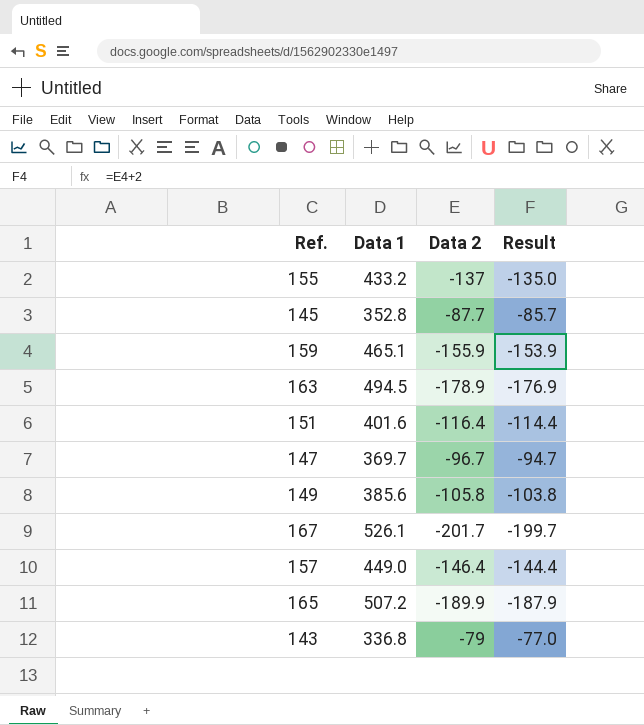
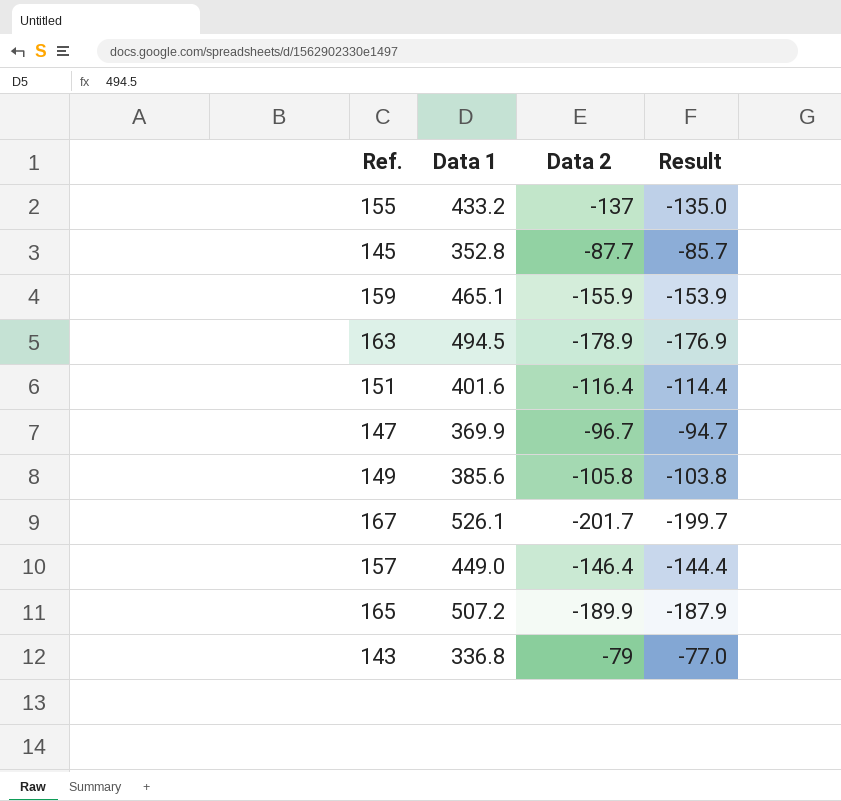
147 | Data 1: 369.7 -> 369.9

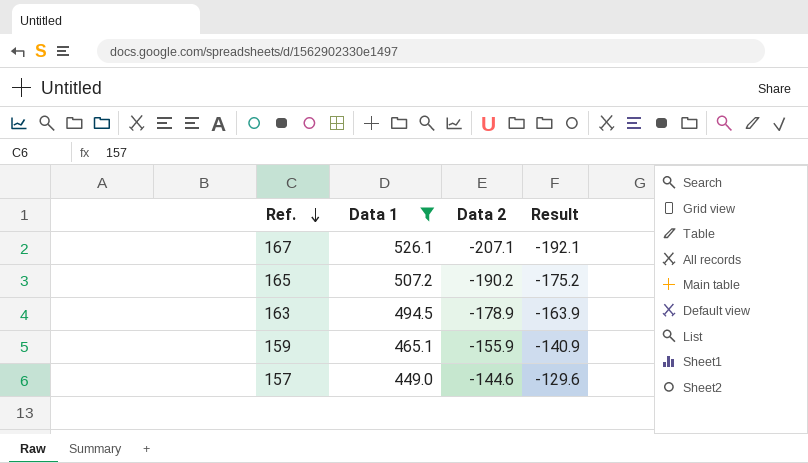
filter: none -> Data 1 >= 449.0
row order: none -> Ref. descending
column Result | formula: [Data 2] + 2 -> [Data 2] + 15
167 | Data 2: -201.7 -> -207.1
165 | Data 2: -189.9 -> -190.2
157 | Data 2: -146.4 -> -144.6

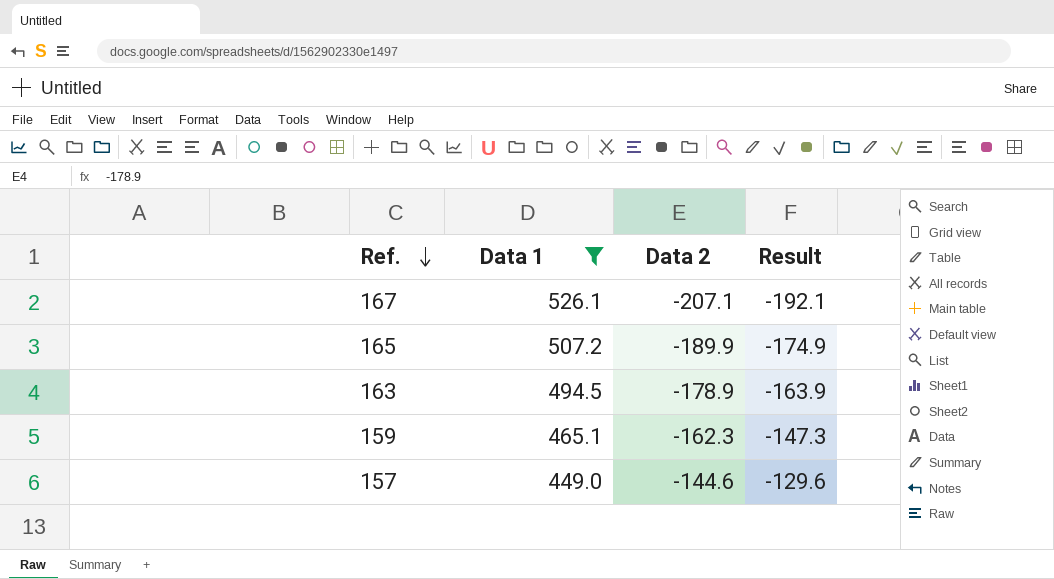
165 | Data 2: -190.2 -> -189.9
165 | Result: -175.2 -> -174.9
159 | Data 2: -155.9 -> -162.3
159 | Result: -140.9 -> -147.3

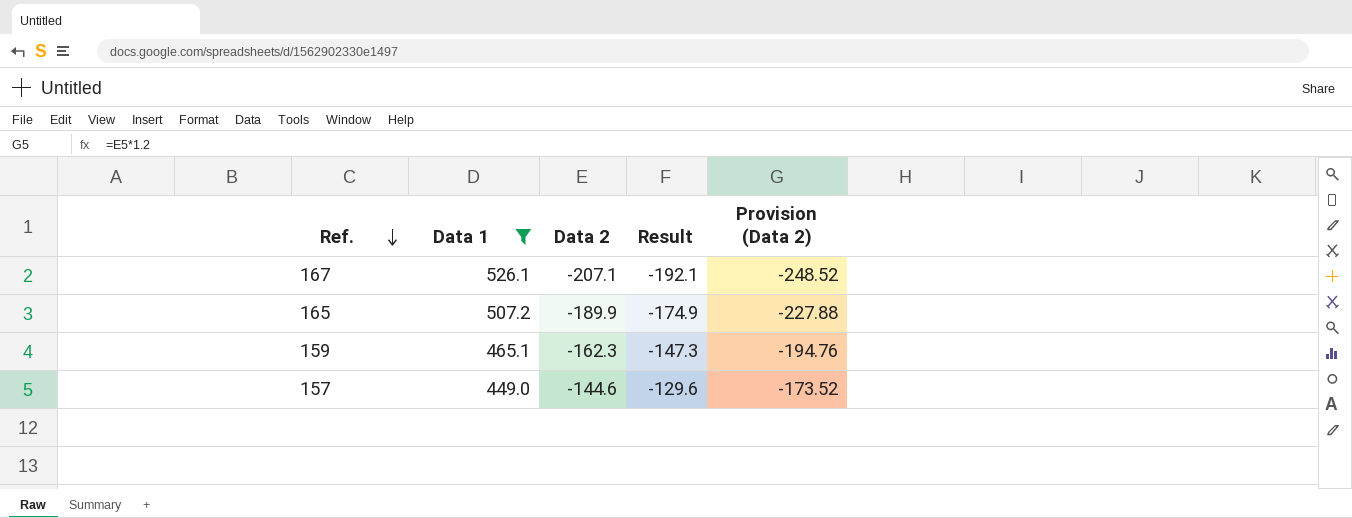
column Provision (Data 2) | formula: none -> [Data 2] * 1.2
row 163: 494.5 | -178.9 | -163.9 -> none

